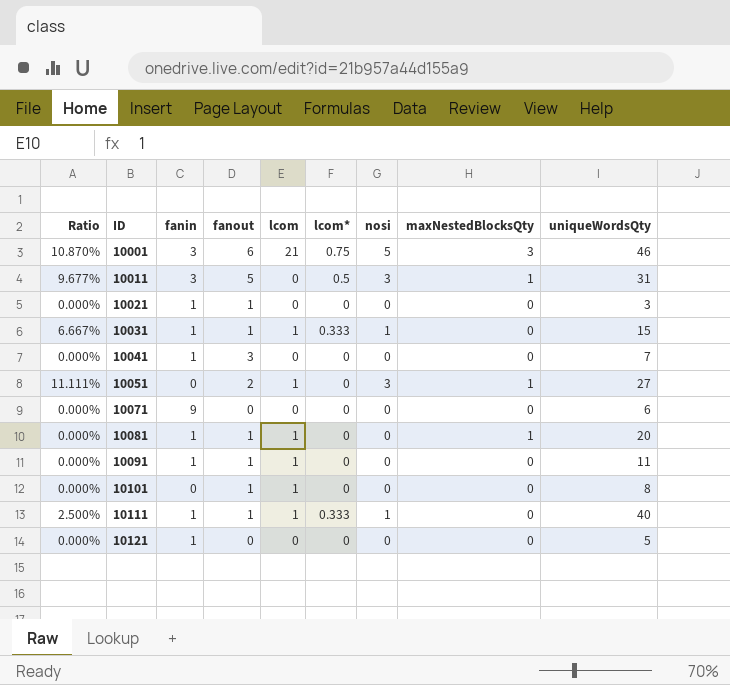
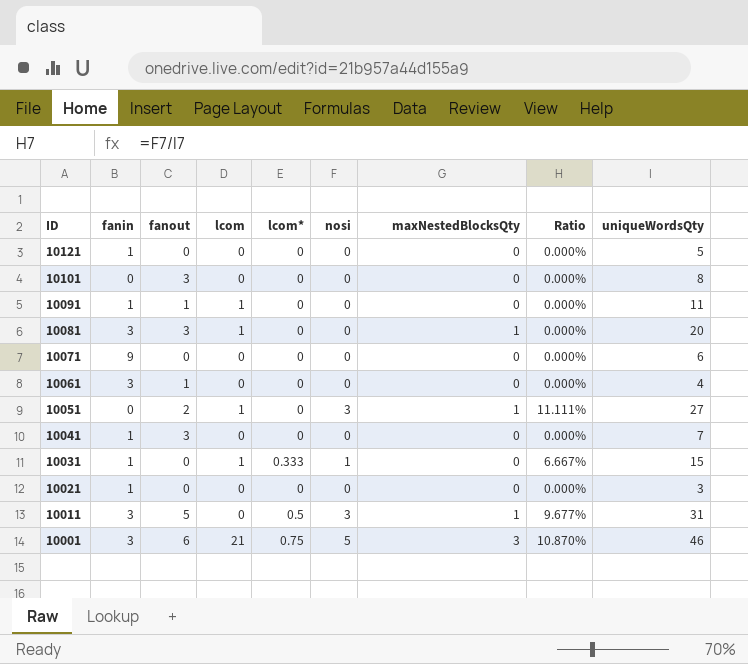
row order: ID ascending -> ID descending
column Ratio | position: 1 -> 8
row 10111: 2.500% | 1 | 1 | 1 | 0.333 | 1 | 0 | 40 -> none
10101 | fanout: 1 -> 3
10101 | lcom: 1 -> 0
10081 | fanin: 1 -> 3
10081 | fanout: 1 -> 3
row 10061: none -> 3 | 1 | 0 | 0 | 0 | 0 | 0.000% | 4
10031 | fanout: 1 -> 0
10021 | fanout: 1 -> 0

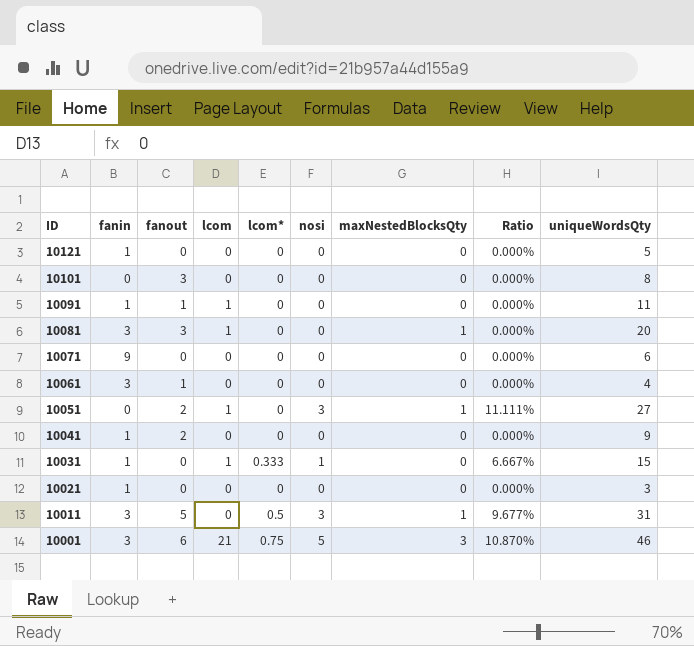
10041 | fanout: 3 -> 2
10041 | uniqueWordsQty: 7 -> 9

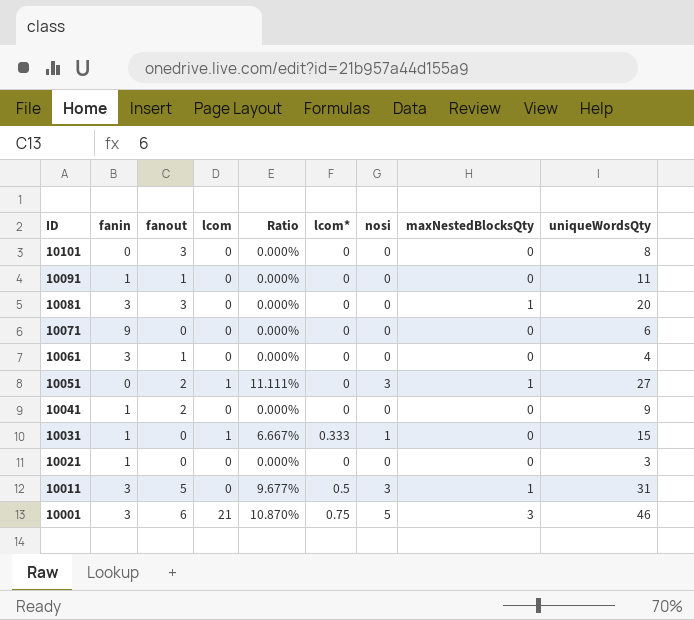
column Ratio | position: 8 -> 5
row 10121: 1 | 0 | 0 | 0 | 0 | 0 | 0.000% | 5 -> none
10091 | lcom: 1 -> 0
10081 | lcom: 1 -> 0

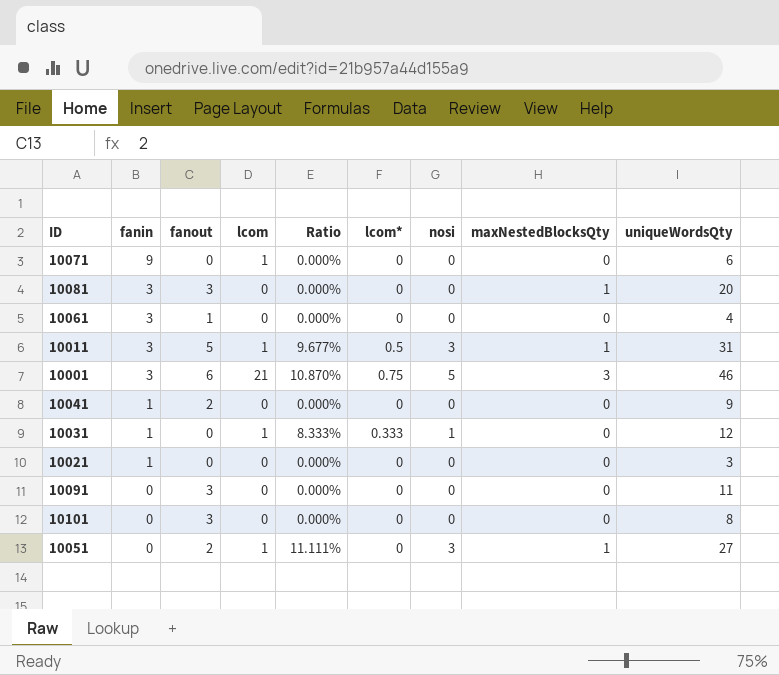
row order: ID descending -> fanin descending
10071 | lcom: 0 -> 1
10011 | lcom: 0 -> 1
10031 | Ratio: 6.667% -> 8.333%
10031 | uniqueWordsQty: 15 -> 12
10091 | fanin: 1 -> 0
10091 | fanout: 1 -> 3

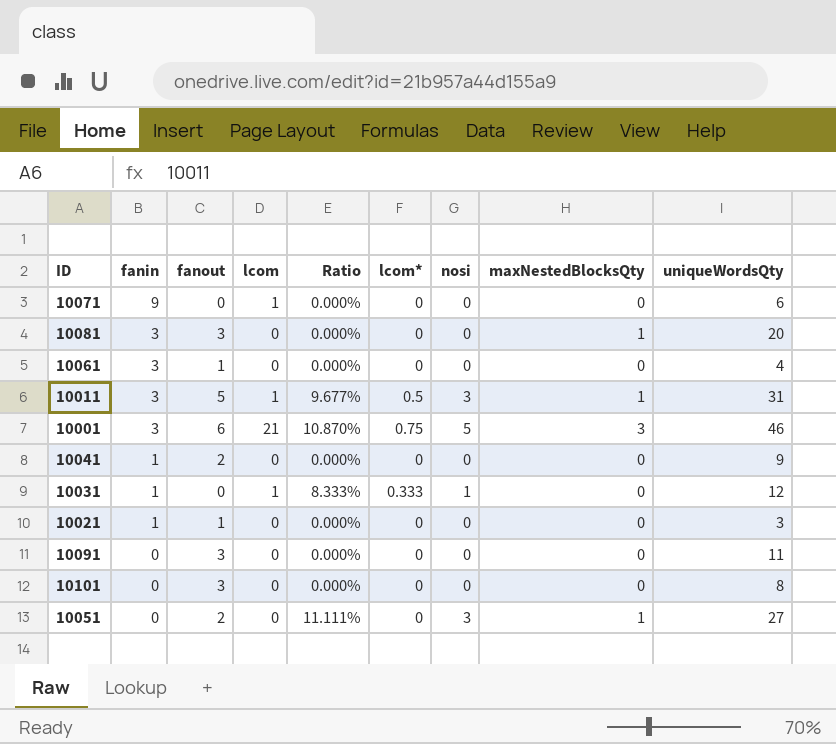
10021 | fanout: 0 -> 1
10051 | lcom: 1 -> 0

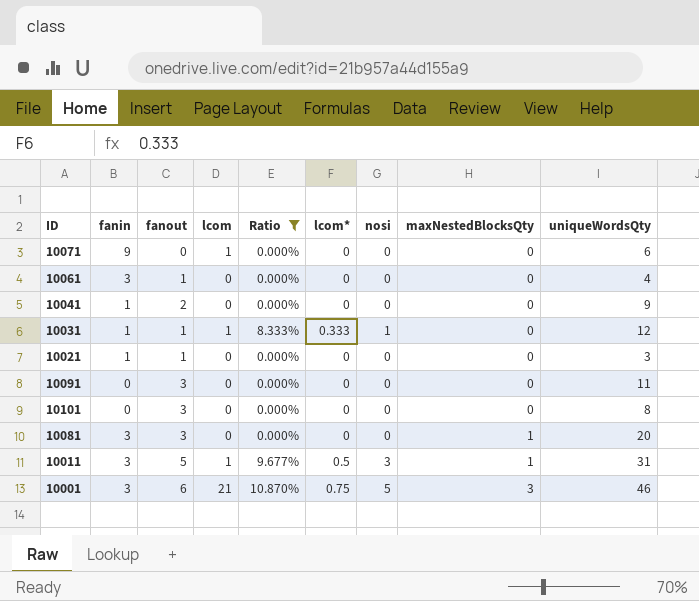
filter: none -> Ratio != 11.111%
row order: fanin descending -> maxNestedBlocksQty ascending
10031 | fanout: 0 -> 1

